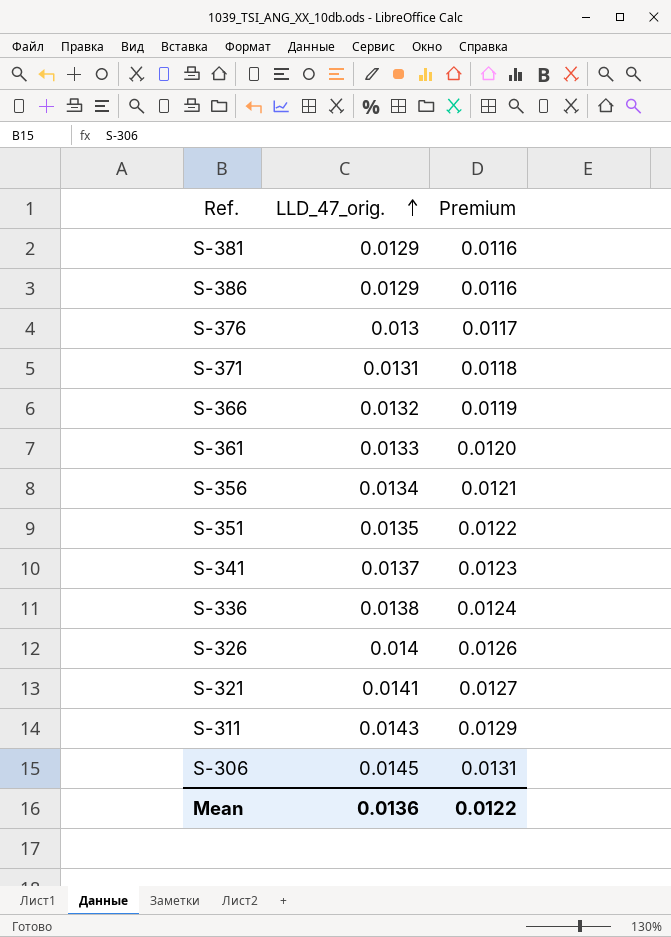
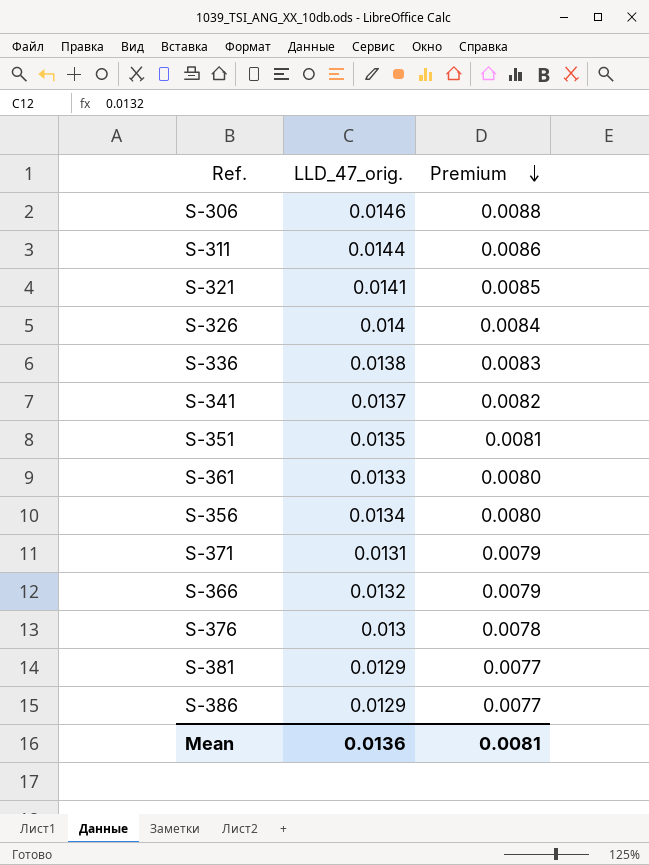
row order: LLD_47_orig. ascending -> Premium descending
column Premium | formula: [LLD_47_orig.] * 0.9 -> [LLD_47_orig.] * 0.6
S-306 | LLD_47_orig.: 0.0145 -> 0.0146
S-311 | LLD_47_orig.: 0.0143 -> 0.0144
Mean | Premium: 0.0122 -> 0.0081

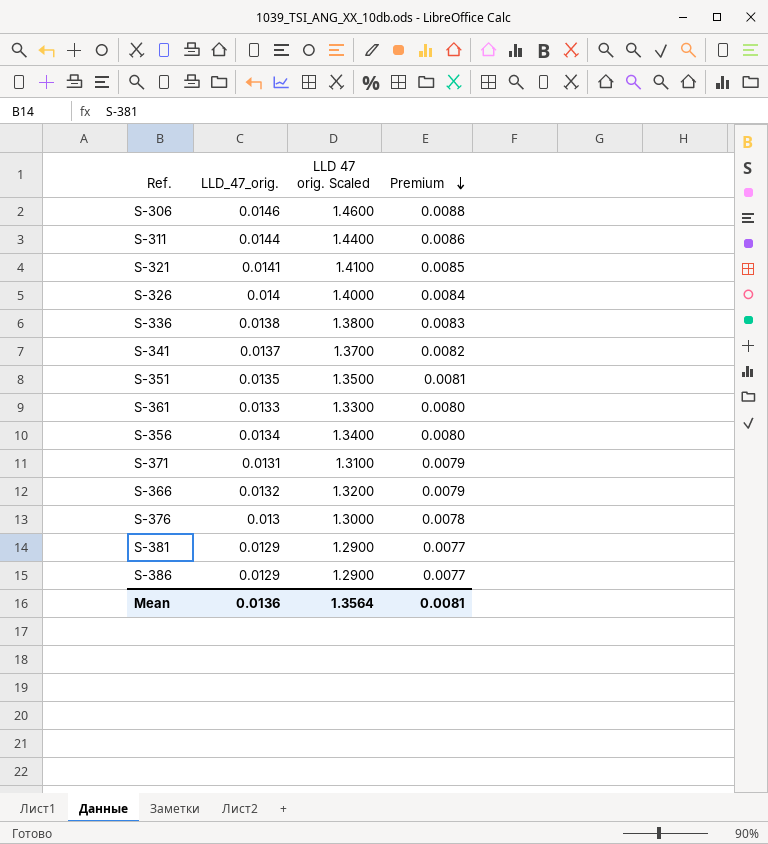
column LLD 47 orig. Scaled | formula: none -> [LLD_47_orig.] * 100

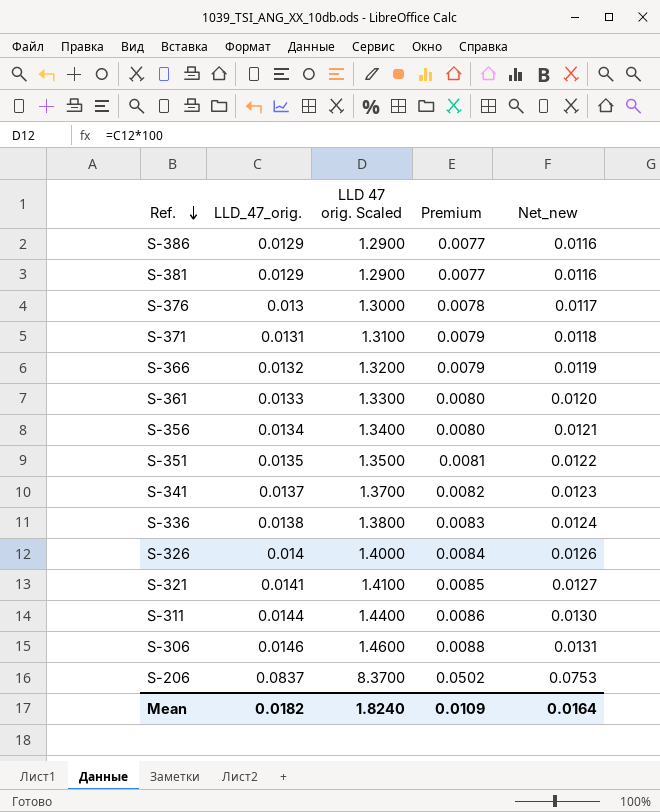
row order: Premium descending -> Ref. descending
column Net_new | formula: none -> [LLD_47_orig.] * 0.9
row S-206: none -> 0.0837 | 8.3700 | 0.0502 | 0.0753
Mean | LLD_47_orig.: 0.0136 -> 0.0182
Mean | LLD 47 orig. Scaled: 1.3564 -> 1.8240
Mean | Premium: 0.0081 -> 0.0109

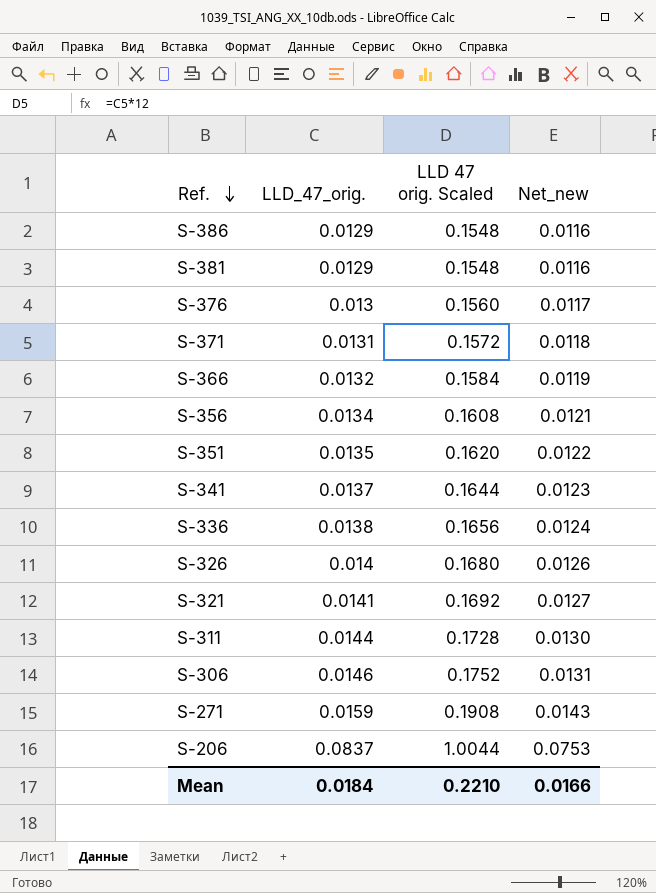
column Premium | formula: [LLD_47_orig.] * 0.6 -> none
column LLD 47 orig. Scaled | formula: [LLD_47_orig.] * 100 -> [LLD_47_orig.] * 12
row S-361: 0.0133 | 1.3300 | 0.0080 | 0.0120 -> none
row S-271: none -> 0.0159 | 0.1908 | 0.0143
Mean | LLD_47_orig.: 0.0182 -> 0.0184
Mean | LLD 47 orig. Scaled: 1.8240 -> 0.2210
Mean | Net_new: 0.0164 -> 0.0166

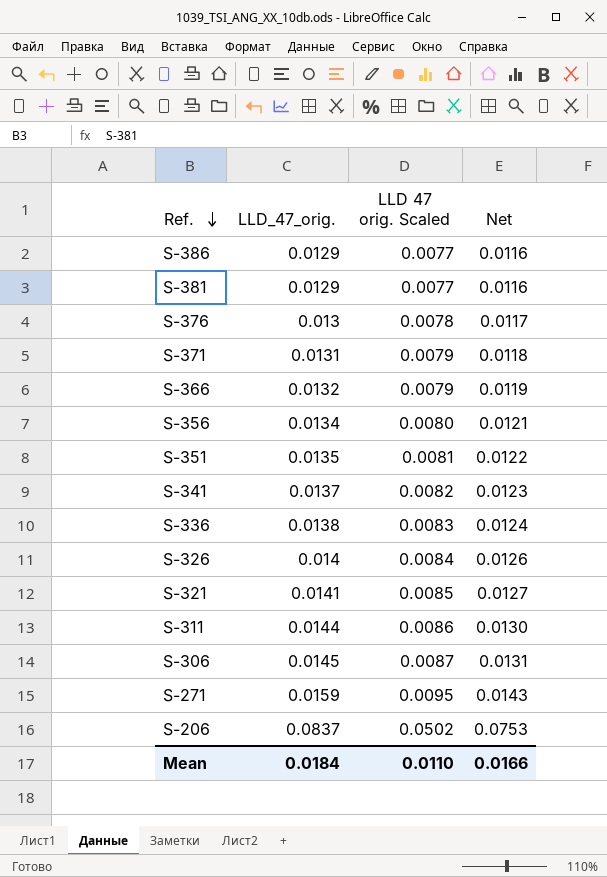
column LLD 47 orig. Scaled | formula: [LLD_47_orig.] * 12 -> [LLD_47_orig.] * 0.6
column name: Net_new -> Net
S-306 | LLD_47_orig.: 0.0146 -> 0.0145
Mean | LLD 47 orig. Scaled: 0.2210 -> 0.0110

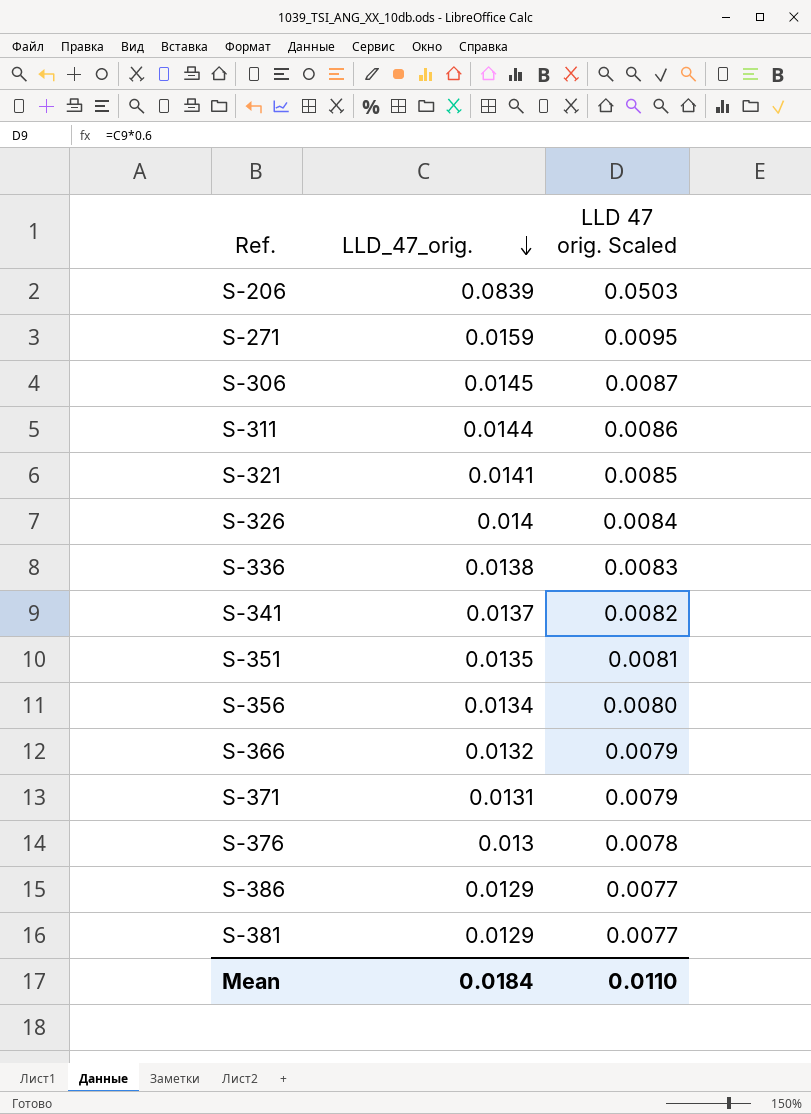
row order: Ref. descending -> LLD_47_orig. descending
column Net | formula: [LLD_47_orig.] * 0.9 -> none
S-206 | LLD_47_orig.: 0.0837 -> 0.0839
S-206 | LLD 47 orig. Scaled: 0.0502 -> 0.0503

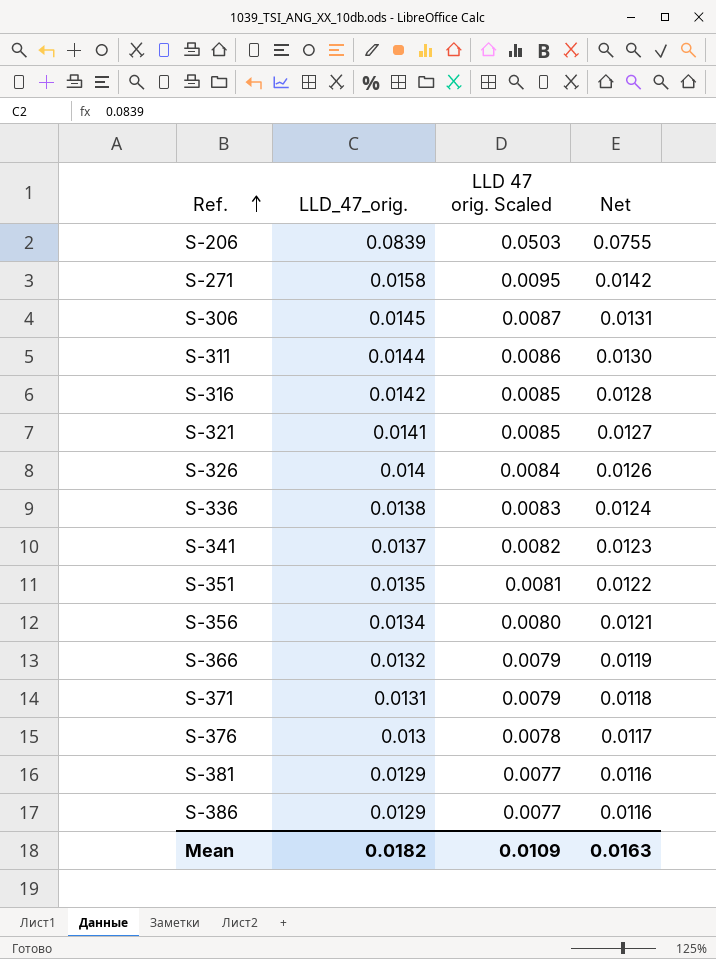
row order: LLD_47_orig. descending -> Ref. ascending
column Net | formula: none -> [LLD_47_orig.] * 0.9
S-271 | LLD_47_orig.: 0.0159 -> 0.0158
row S-316: none -> 0.0142 | 0.0085 | 0.0128
Mean | LLD_47_orig.: 0.0184 -> 0.0182
Mean | LLD 47 orig. Scaled: 0.0110 -> 0.0109

